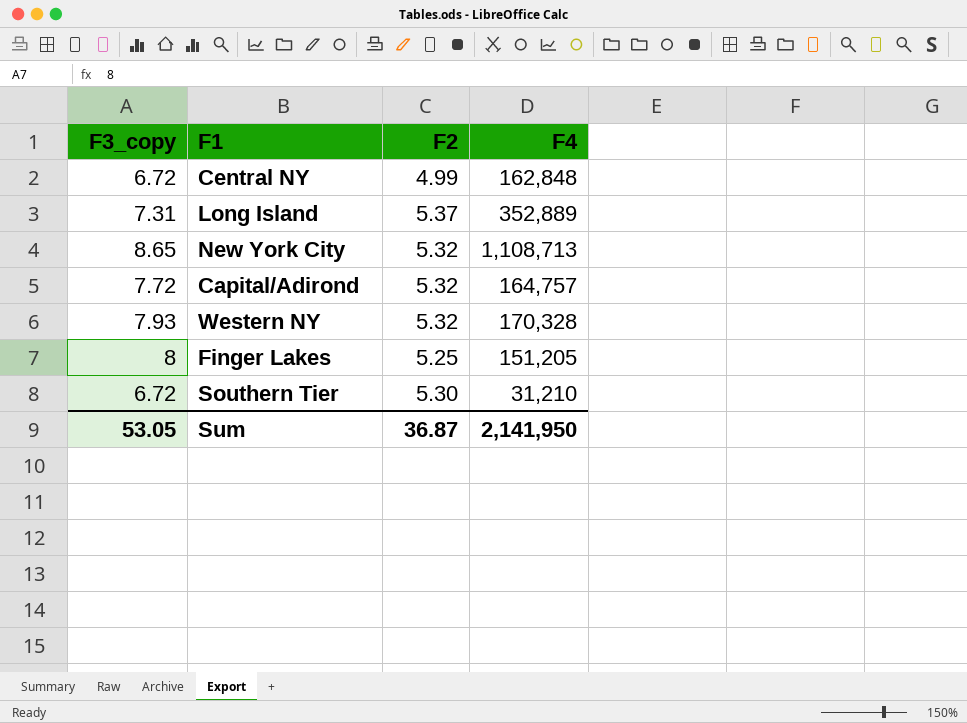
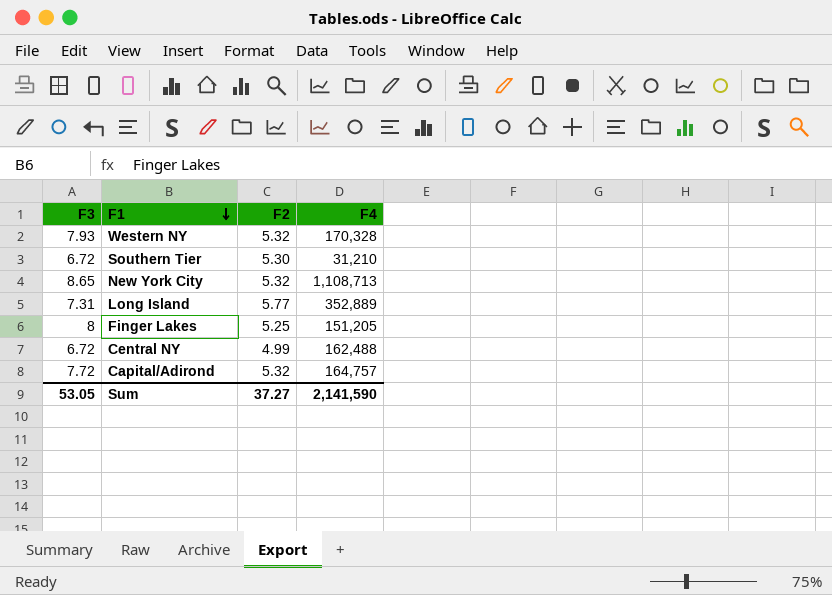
row order: none -> F1 descending
column name: F3_copy -> F3
Long Island | F2: 5.37 -> 5.77
Central NY | F4: 162,848 -> 162,488
Sum | F2: 36.87 -> 37.27
Sum | F4: 2,141,950 -> 2,141,590

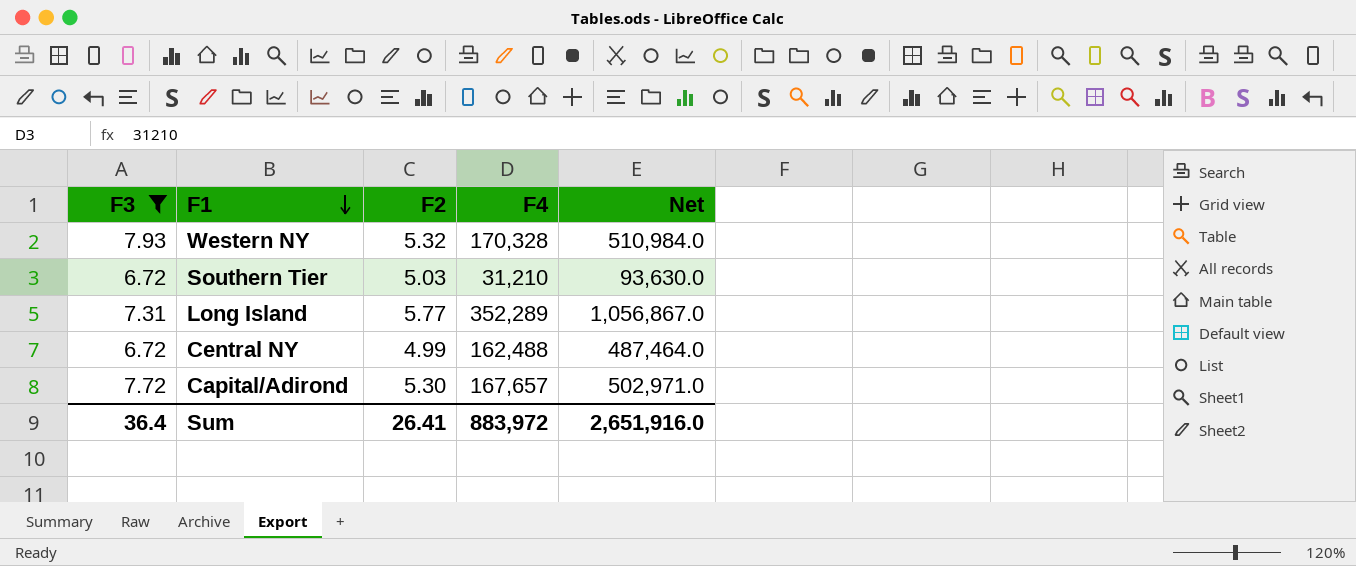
filter: none -> F3 <= 7.93
column Net | formula: none -> [F4] * 3
Southern Tier | F2: 5.30 -> 5.03
Long Island | F4: 352,889 -> 352,289
Capital/Adirond | F2: 5.32 -> 5.30
Capital/Adirond | F4: 164,757 -> 167,657
Sum | F3: 53.05 -> 36.4
Sum | F2: 37.27 -> 26.41
Sum | F4: 2,141,590 -> 883,972

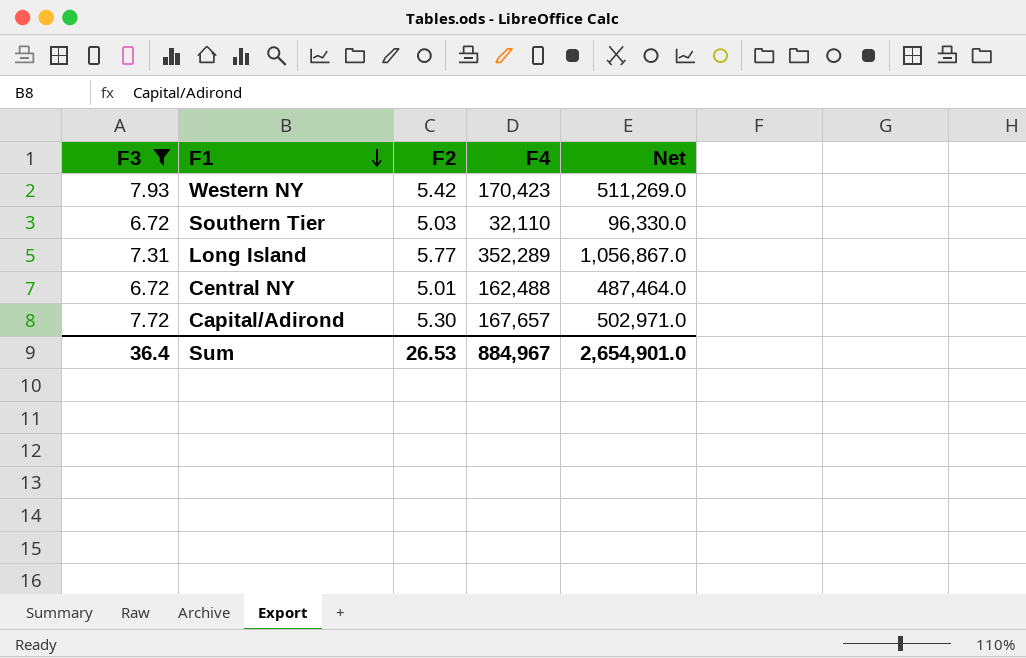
Western NY | F2: 5.32 -> 5.42
Western NY | F4: 170,328 -> 170,423
Western NY | Net: 510,984.0 -> 511,269.0
Southern Tier | F4: 31,210 -> 32,110
Southern Tier | Net: 93,630.0 -> 96,330.0
Central NY | F2: 4.99 -> 5.01
Sum | F2: 26.41 -> 26.53
Sum | F4: 883,972 -> 884,967
Sum | Net: 2,651,916.0 -> 2,654,901.0

